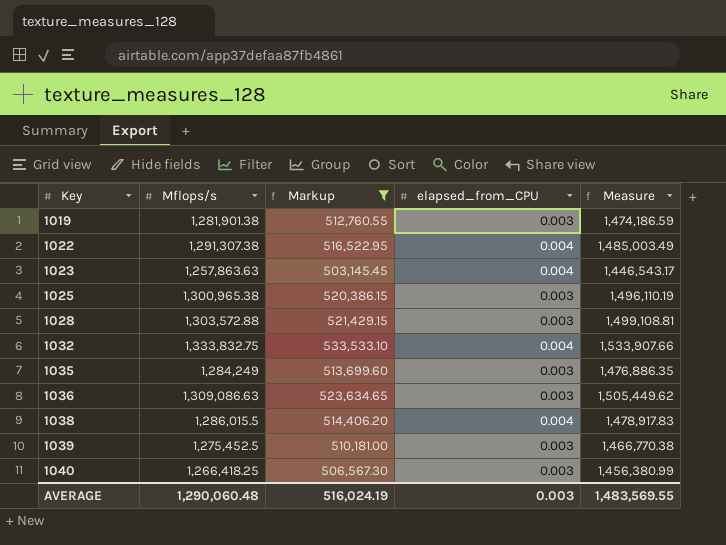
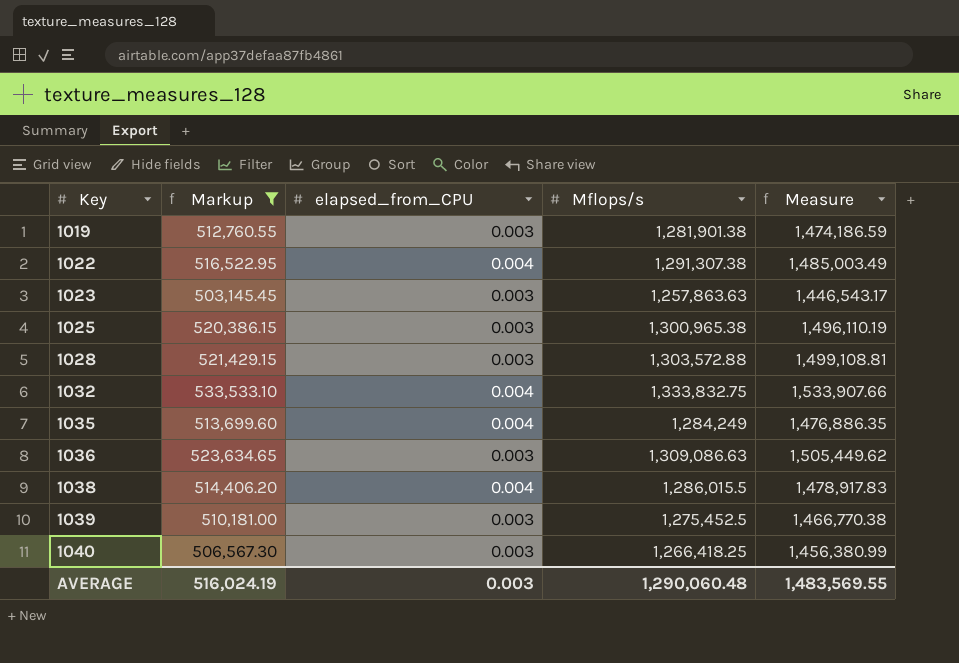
column Mflops/s | position: 2 -> 4
1023 | elapsed_from_CPU: 0.004 -> 0.003
1035 | elapsed_from_CPU: 0.003 -> 0.004

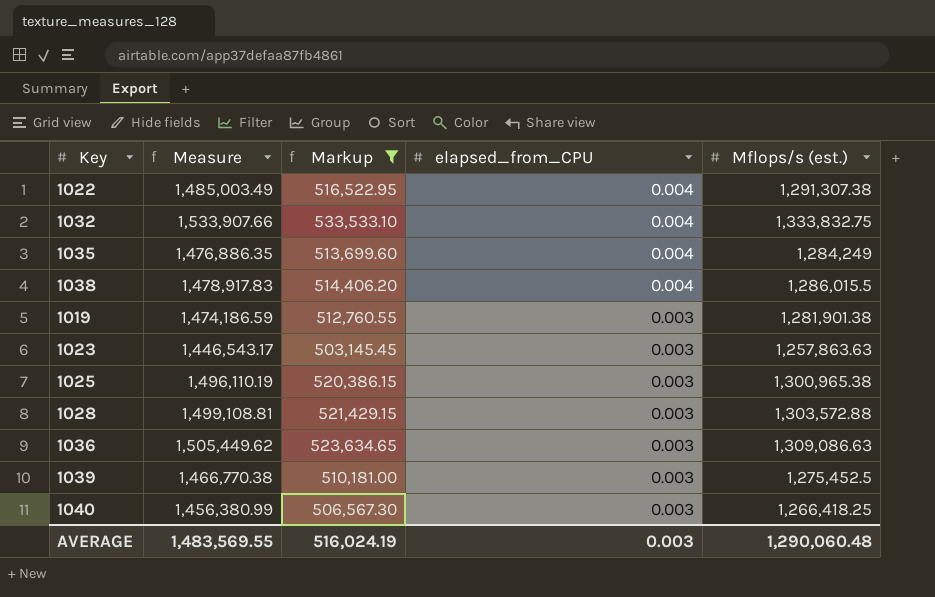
row order: Key ascending -> elapsed_from_CPU descending
column Measure | position: 5 -> 2
column name: Mflops/s -> Mflops/s (est.)

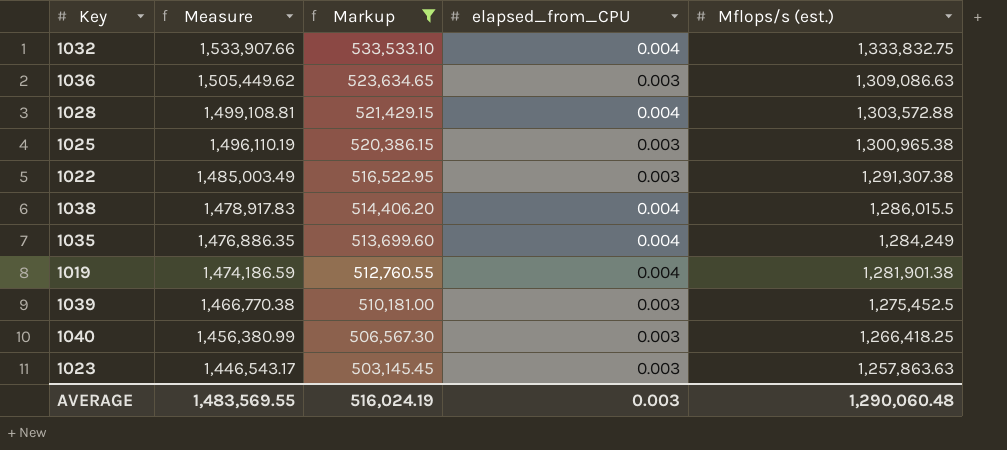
row order: elapsed_from_CPU descending -> Measure descending
1028 | elapsed_from_CPU: 0.003 -> 0.004
1022 | elapsed_from_CPU: 0.004 -> 0.003
1019 | elapsed_from_CPU: 0.003 -> 0.004

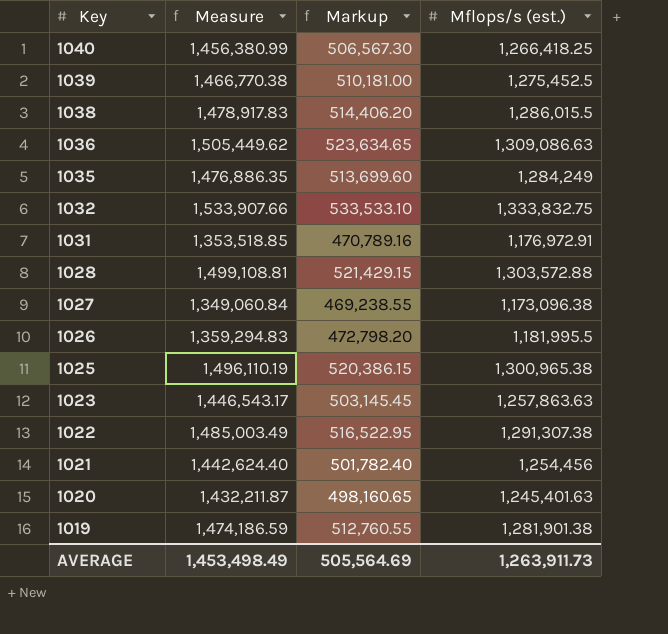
filter: Markup >= 503,145.45 -> none
row order: Measure descending -> Key descending
column elapsed_from_CPU | position: 4 -> none
AVERAGE | Measure: 1,483,569.55 -> 1,453,498.49
AVERAGE | Markup: 516,024.19 -> 505,564.69
AVERAGE | Mflops/s (est.): 1,290,060.48 -> 1,263,911.73

